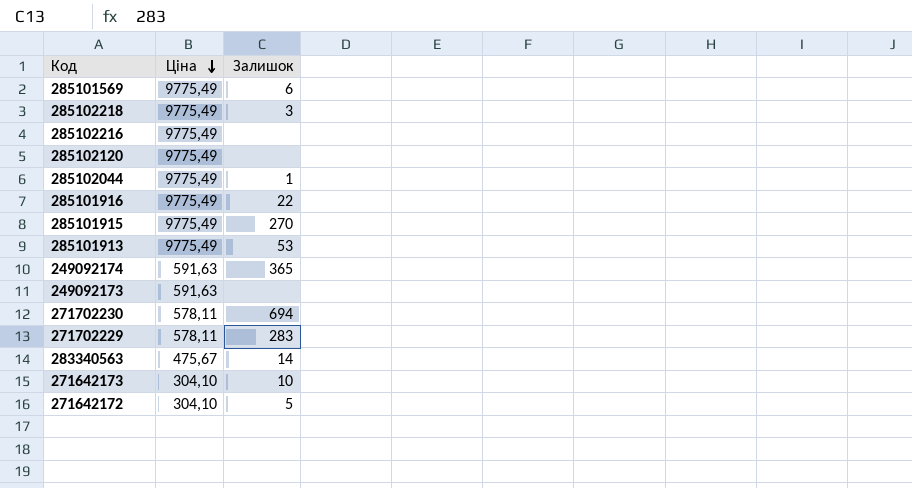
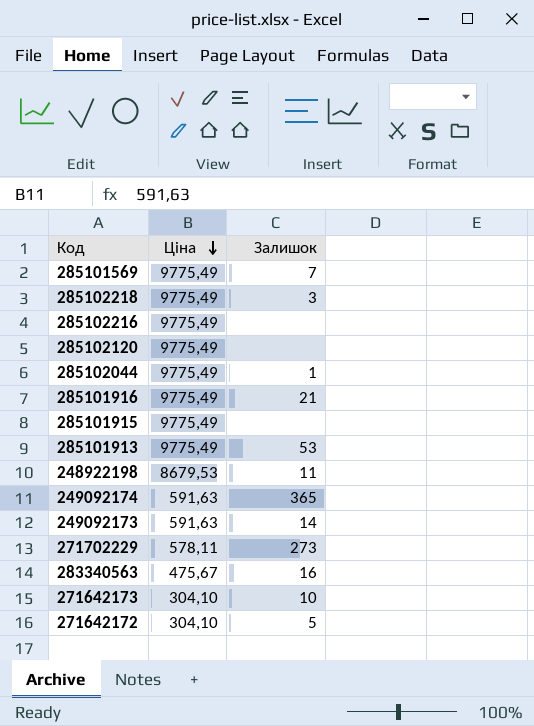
row 271702230: 578,11 | 694 -> none
285101569 | Залишок: 6 -> 7
285101916 | Залишок: 22 -> 21
285101915 | Залишок: 270 -> none
row 248922198: none -> 8679,53 | 11
249092173 | Залишок: none -> 14
271702229 | Залишок: 283 -> 273
283340563 | Залишок: 14 -> 16

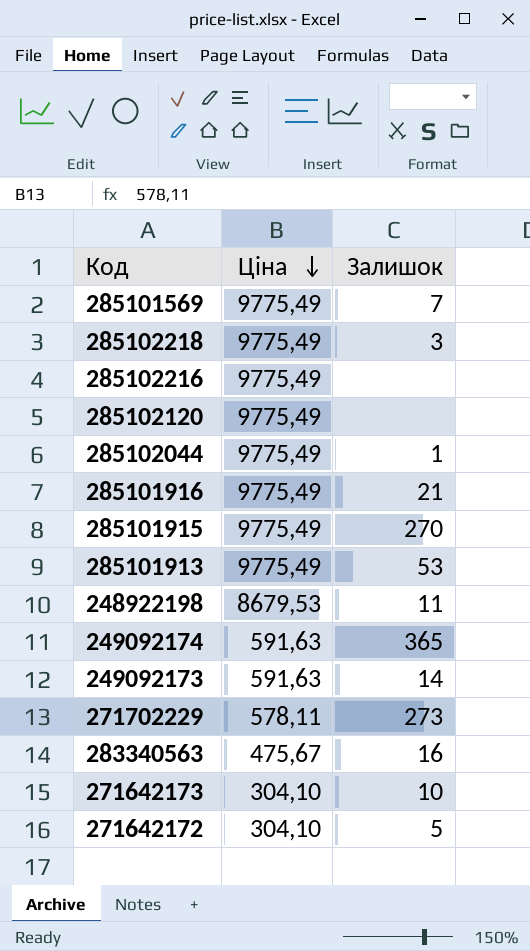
285101915 | Залишок: none -> 270

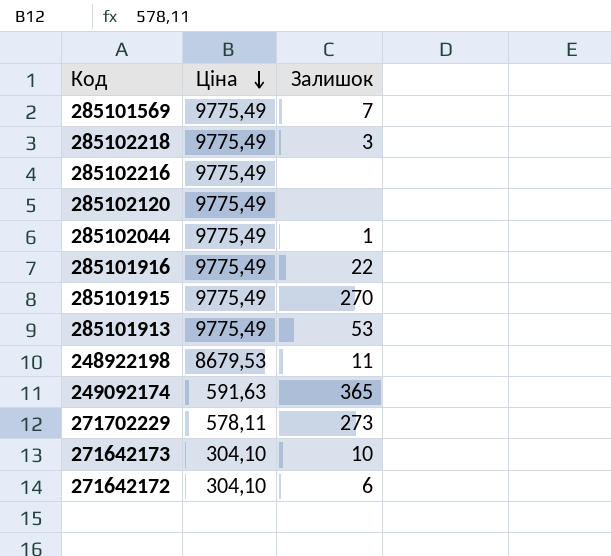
row 249092173: 591,63 | 14 -> none
row 283340563: 475,67 | 16 -> none
285101916 | Залишок: 21 -> 22
271642172 | Залишок: 5 -> 6

